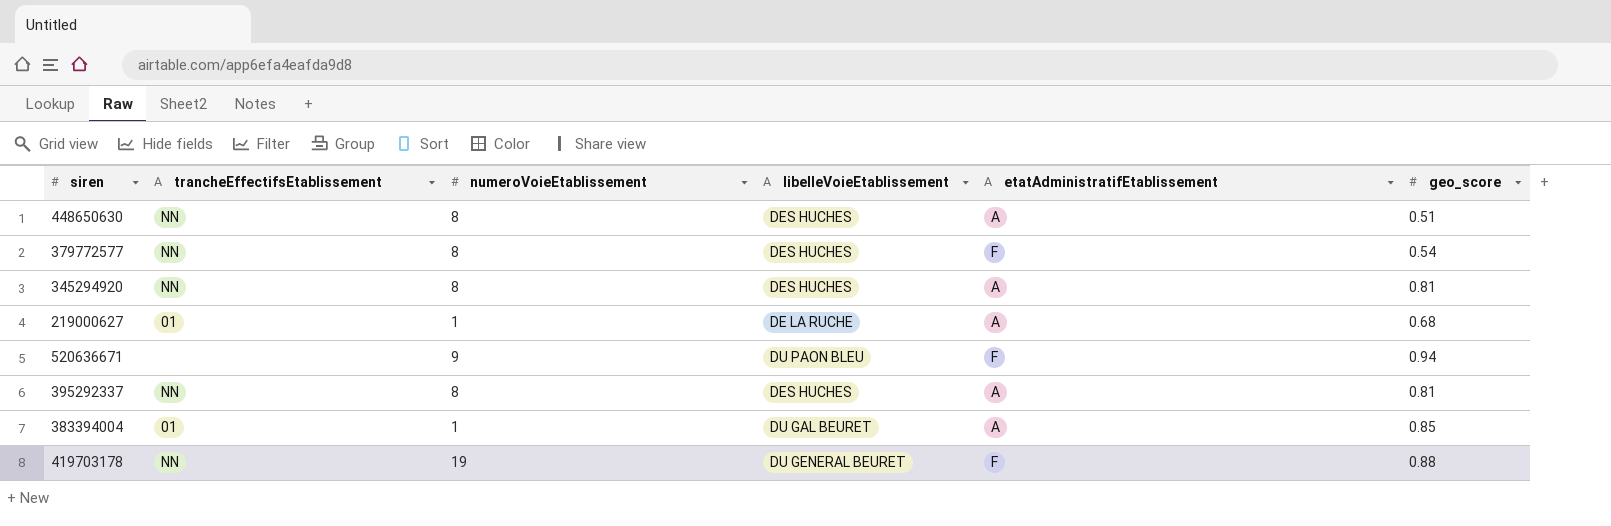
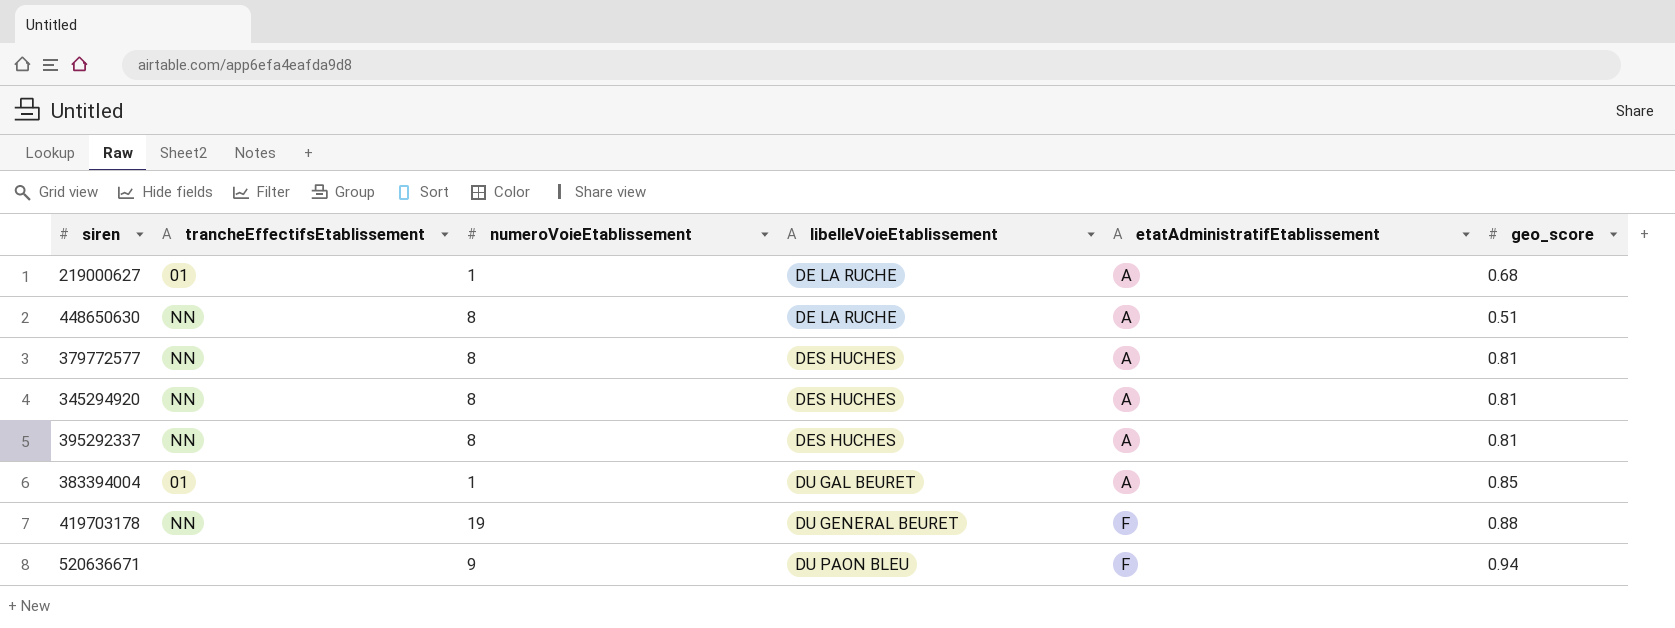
row order: none -> libelleVoieEtablissement ascending
448650630 | libelleVoieEtablissement: DES HUCHES -> DE LA RUCHE
379772577 | etatAdministratifEtablissement: F -> A
379772577 | geo_score: 0.54 -> 0.81

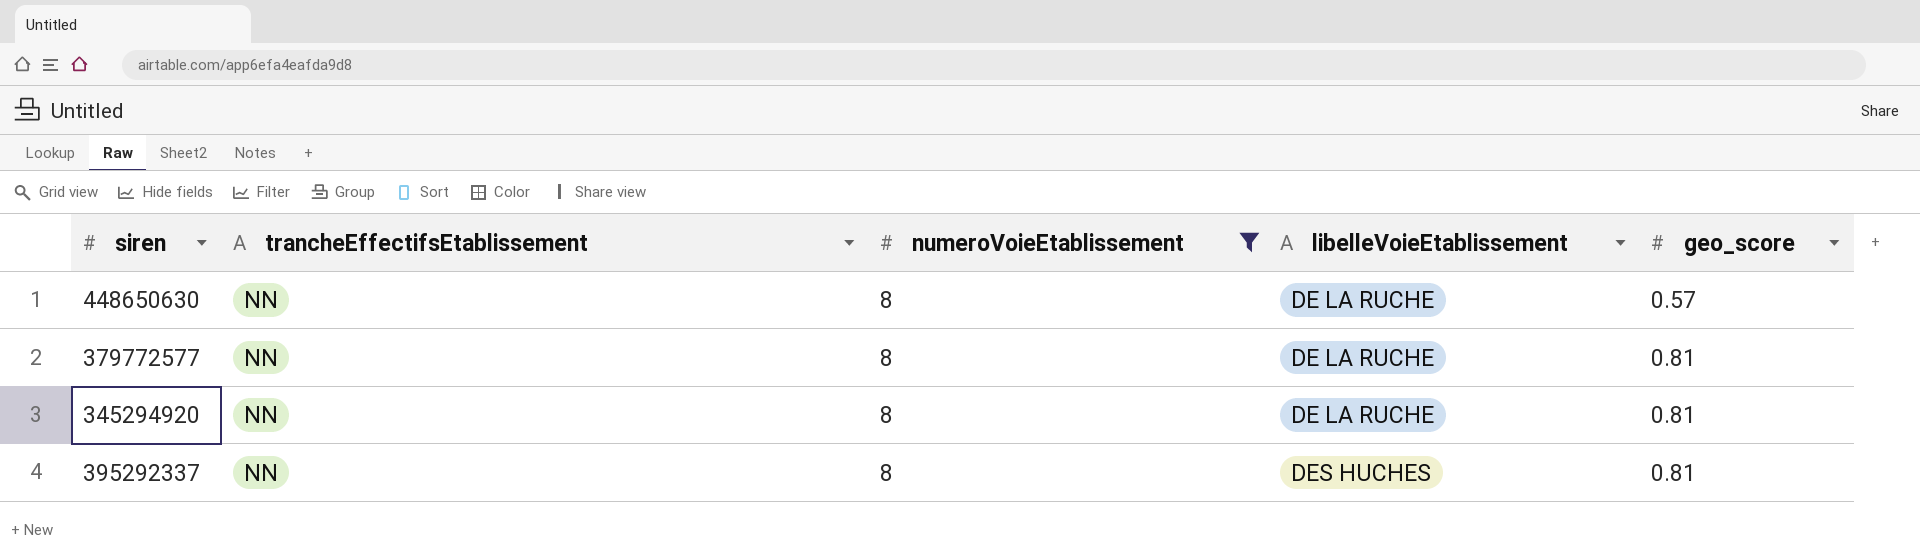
filter: none -> numeroVoieEtablissement = 8
column etatAdministratifEtablissement | position: 5 -> none
448650630 | geo_score: 0.51 -> 0.57
379772577 | libelleVoieEtablissement: DES HUCHES -> DE LA RUCHE
345294920 | libelleVoieEtablissement: DES HUCHES -> DE LA RUCHE

